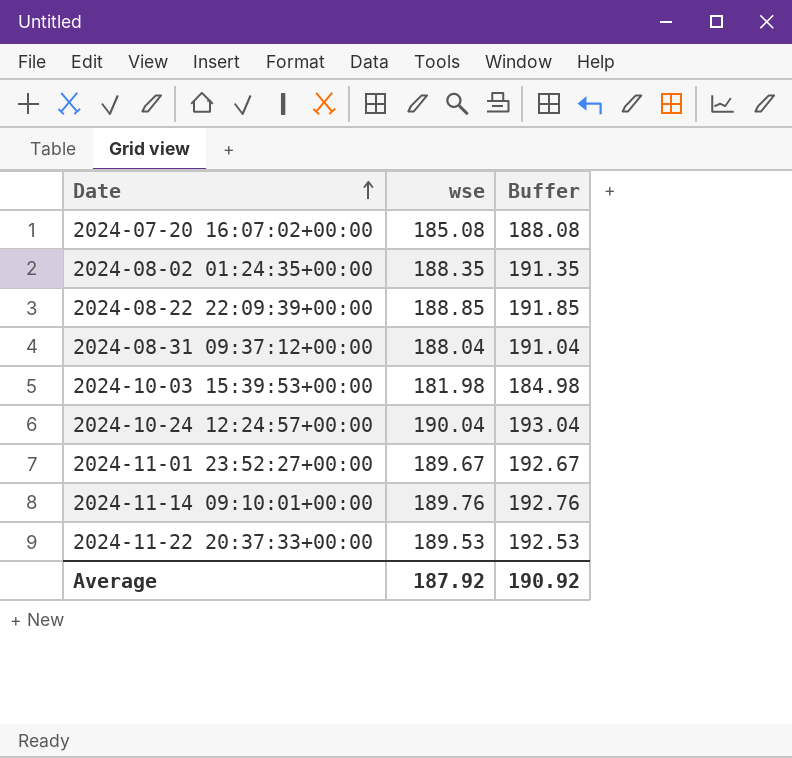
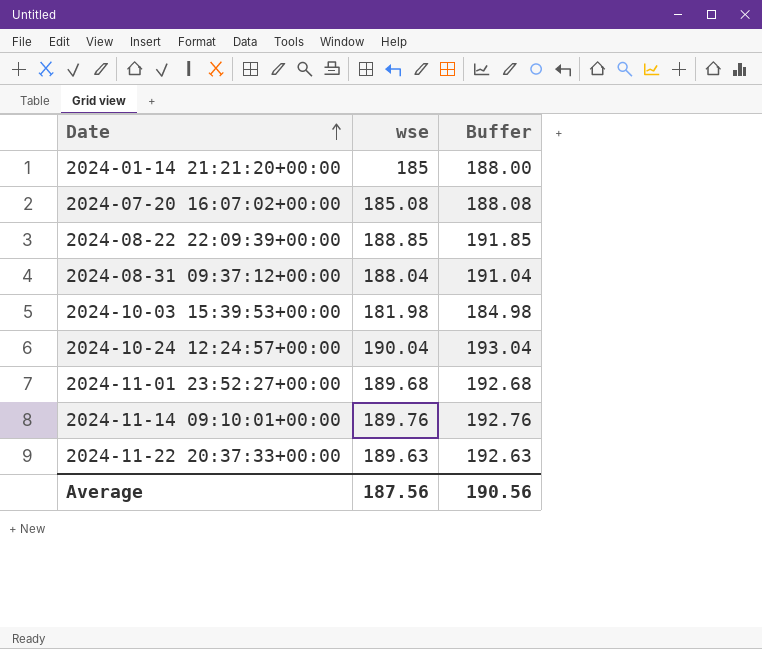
row 2024-08-02 01:24:35+00:00: 188.35 | 191.35 -> none
row 2024-01-14 21:21:20+00:00: none -> 185 | 188.00
2024-11-01 23:52:27+00:00 | wse: 189.67 -> 189.68
2024-11-01 23:52:27+00:00 | Buffer: 192.67 -> 192.68
2024-11-22 20:37:33+00:00 | wse: 189.53 -> 189.63
2024-11-22 20:37:33+00:00 | Buffer: 192.53 -> 192.63
Average | wse: 187.92 -> 187.56
Average | Buffer: 190.92 -> 190.56

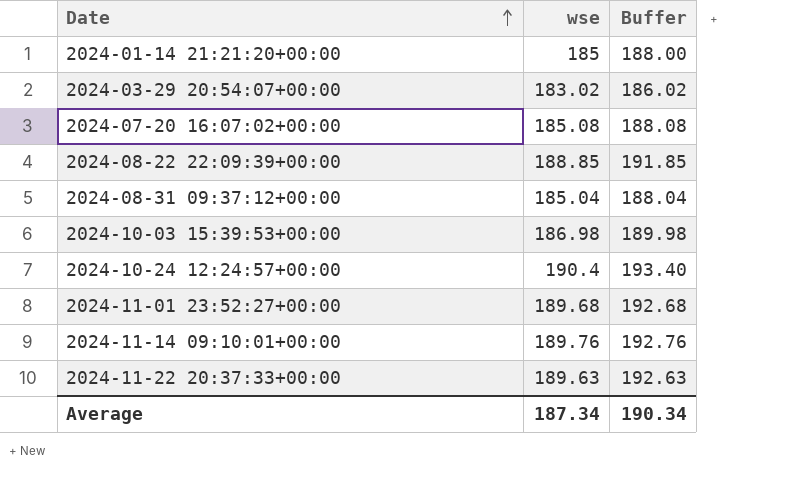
row 2024-03-29 20:54:07+00:00: none -> 183.02 | 186.02
2024-08-31 09:37:12+00:00 | wse: 188.04 -> 185.04
2024-08-31 09:37:12+00:00 | Buffer: 191.04 -> 188.04
2024-10-03 15:39:53+00:00 | wse: 181.98 -> 186.98
2024-10-03 15:39:53+00:00 | Buffer: 184.98 -> 189.98
2024-10-24 12:24:57+00:00 | wse: 190.04 -> 190.4
2024-10-24 12:24:57+00:00 | Buffer: 193.04 -> 193.40
Average | wse: 187.56 -> 187.34
Average | Buffer: 190.56 -> 190.34

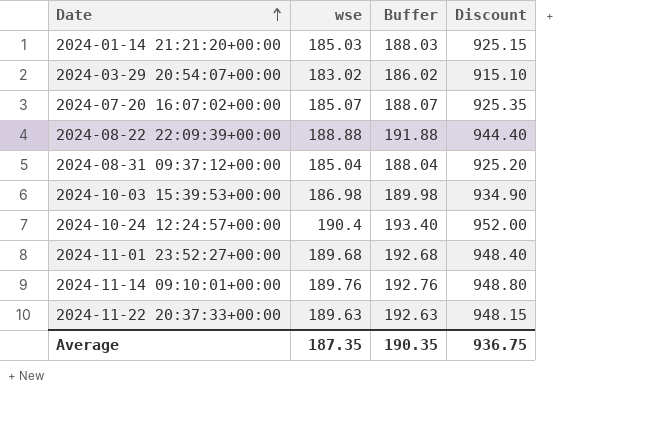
column Discount | formula: none -> [wse] * 5
2024-01-14 21:21:20+00:00 | wse: 185 -> 185.03
2024-01-14 21:21:20+00:00 | Buffer: 188.00 -> 188.03
2024-07-20 16:07:02+00:00 | wse: 185.08 -> 185.07
2024-07-20 16:07:02+00:00 | Buffer: 188.08 -> 188.07
2024-08-22 22:09:39+00:00 | wse: 188.85 -> 188.88
2024-08-22 22:09:39+00:00 | Buffer: 191.85 -> 191.88
Average | wse: 187.34 -> 187.35
Average | Buffer: 190.34 -> 190.35

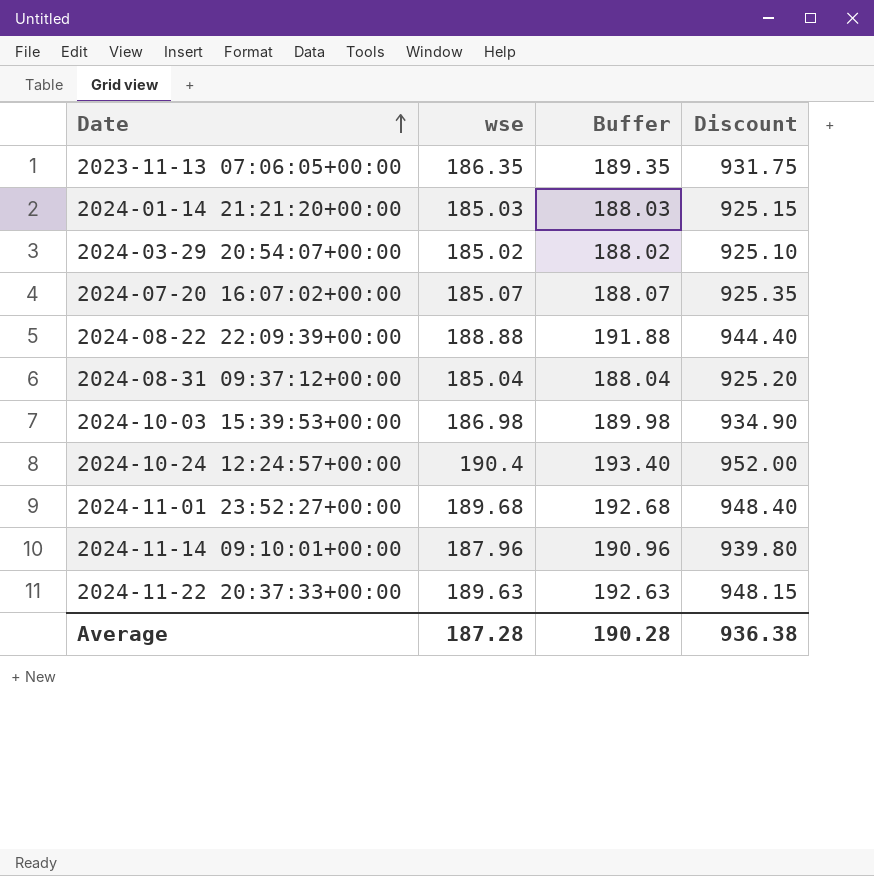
row 2023-11-13 07:06:05+00:00: none -> 186.35 | 189.35 | 931.75
2024-03-29 20:54:07+00:00 | wse: 183.02 -> 185.02
2024-03-29 20:54:07+00:00 | Buffer: 186.02 -> 188.02
2024-03-29 20:54:07+00:00 | Discount: 915.10 -> 925.10
2024-11-14 09:10:01+00:00 | wse: 189.76 -> 187.96
2024-11-14 09:10:01+00:00 | Buffer: 192.76 -> 190.96
2024-11-14 09:10:01+00:00 | Discount: 948.80 -> 939.80
Average | wse: 187.35 -> 187.28
Average | Buffer: 190.35 -> 190.28
Average | Discount: 936.75 -> 936.38

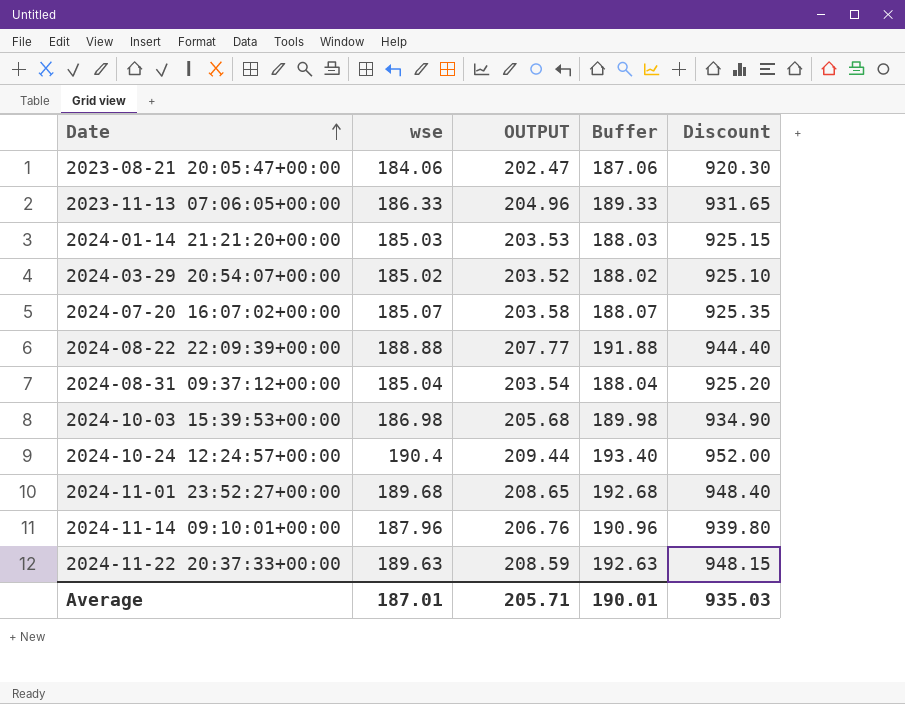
column OUTPUT | formula: none -> [wse] * 1.1
row 2023-08-21 20:05:47+00:00: none -> 184.06 | 202.47 | 187.06 | 920.30
2023-11-13 07:06:05+00:00 | wse: 186.35 -> 186.33
2023-11-13 07:06:05+00:00 | Buffer: 189.35 -> 189.33
2023-11-13 07:06:05+00:00 | Discount: 931.75 -> 931.65
Average | wse: 187.28 -> 187.01
Average | Buffer: 190.28 -> 190.01
Average | Discount: 936.38 -> 935.03

